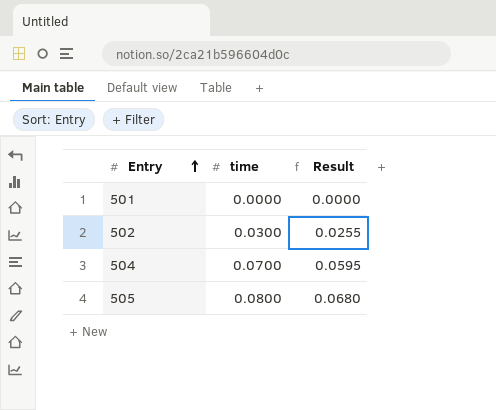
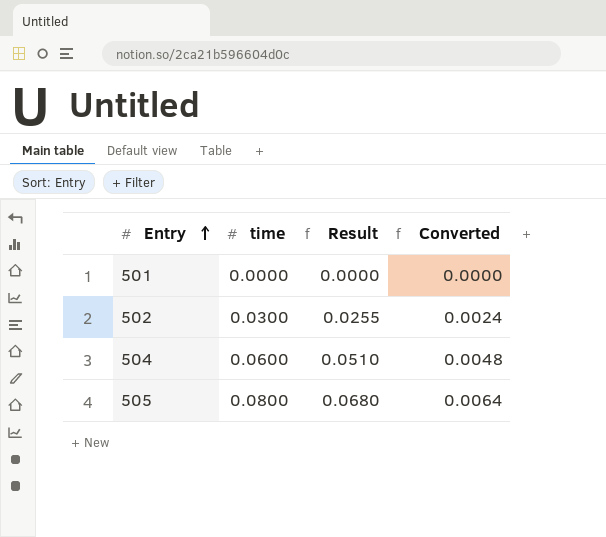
column Converted | formula: none -> [time] * 0.08
504 | time: 0.0700 -> 0.0600
504 | Result: 0.0595 -> 0.0510

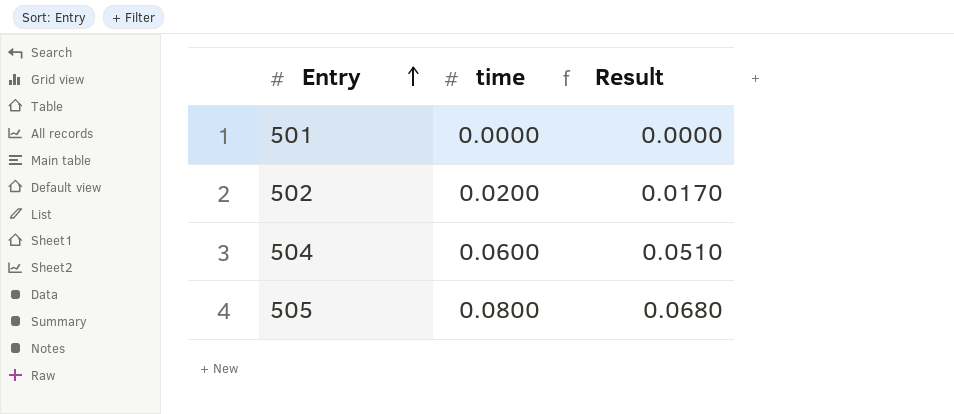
column Converted | formula: [time] * 0.08 -> none
502 | time: 0.0300 -> 0.0200
502 | Result: 0.0255 -> 0.0170

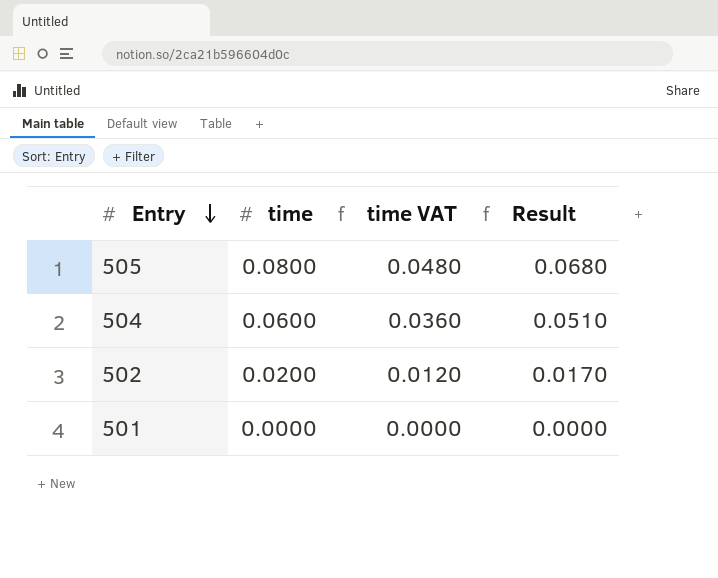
row order: Entry ascending -> Entry descending
column time VAT | formula: none -> [time] * 0.6

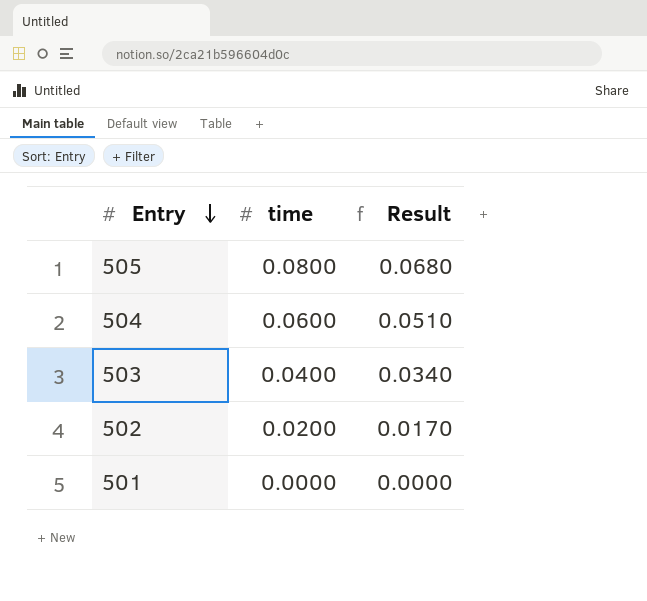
column time VAT | formula: [time] * 0.6 -> none
row 503: none -> 0.0400 | 0.0340

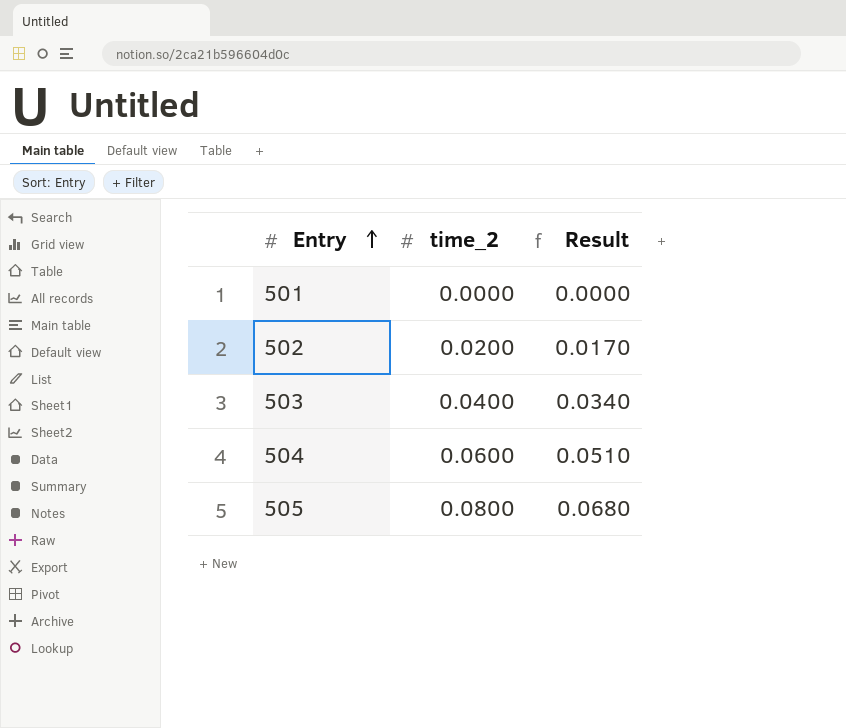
row order: Entry descending -> Entry ascending
column name: time -> time_2

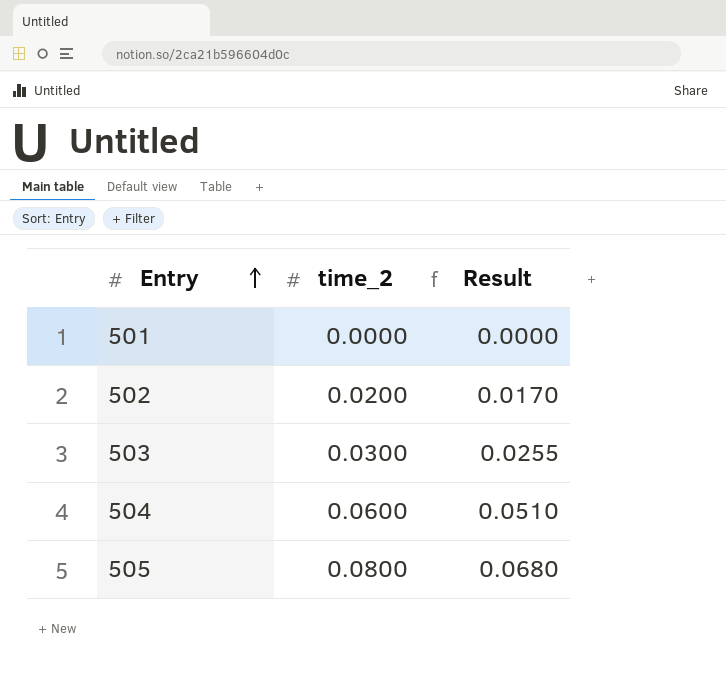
503 | time_2: 0.0400 -> 0.0300
503 | Result: 0.0340 -> 0.0255

